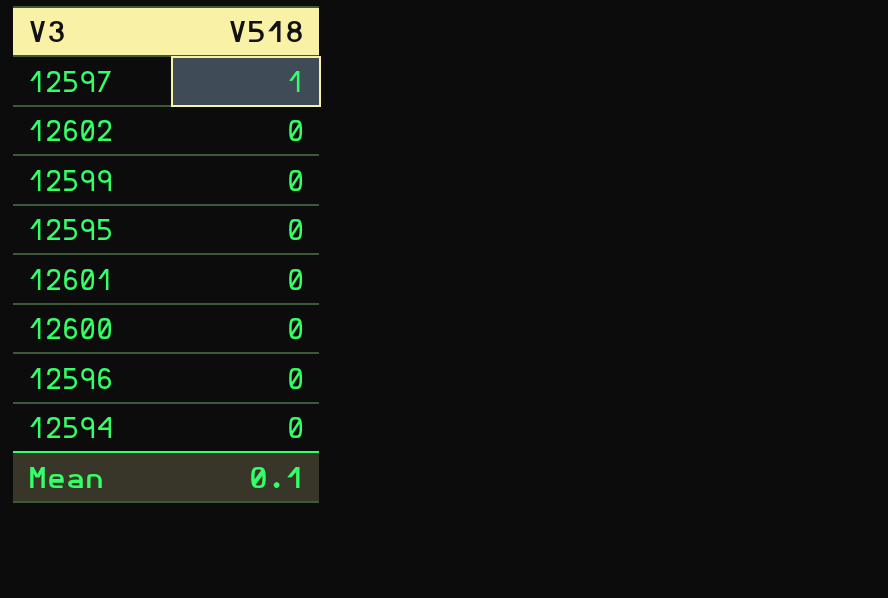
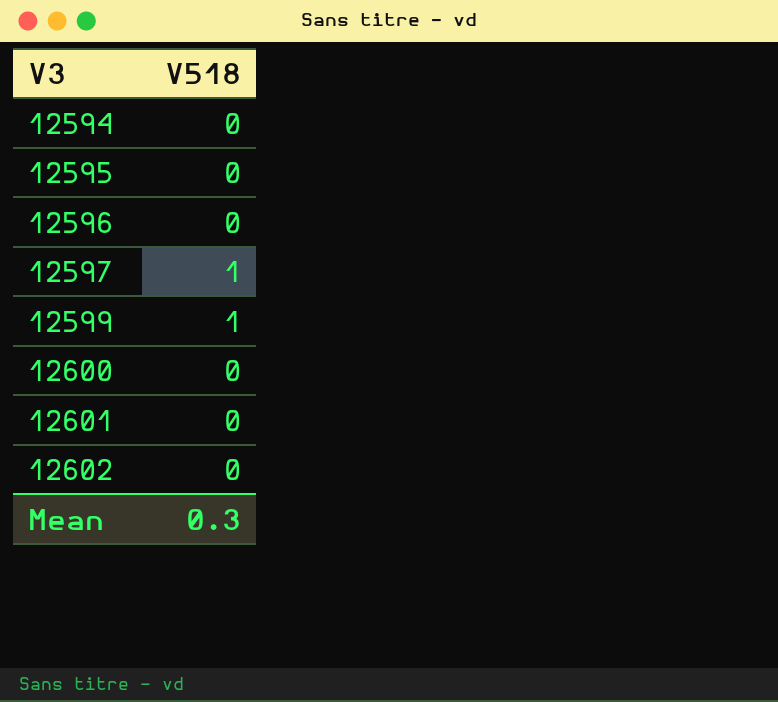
row order: V518 descending -> V3 ascending
12599 | V518: 0 -> 1
Mean | V518: 0.1 -> 0.3

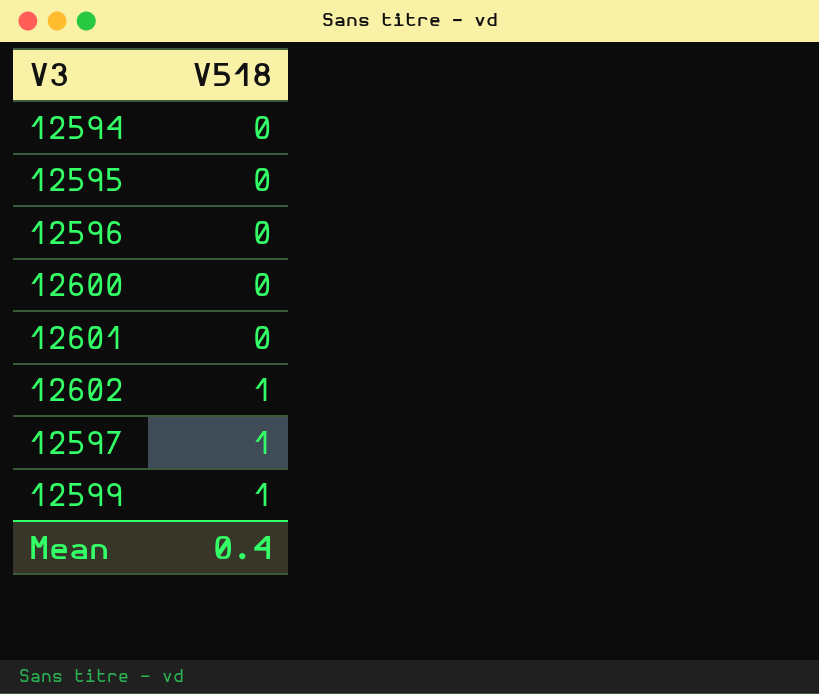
row order: V3 ascending -> V518 ascending
12602 | V518: 0 -> 1
Mean | V518: 0.3 -> 0.4

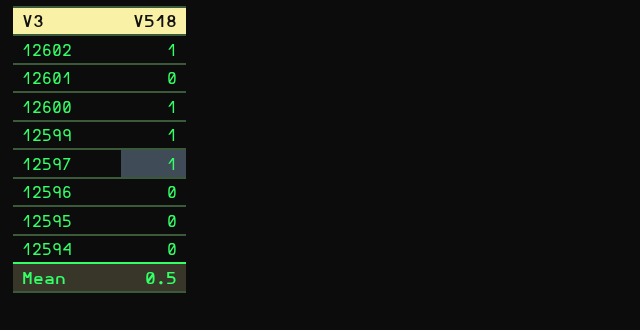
row order: V518 ascending -> V3 descending
12600 | V518: 0 -> 1
Mean | V518: 0.4 -> 0.5

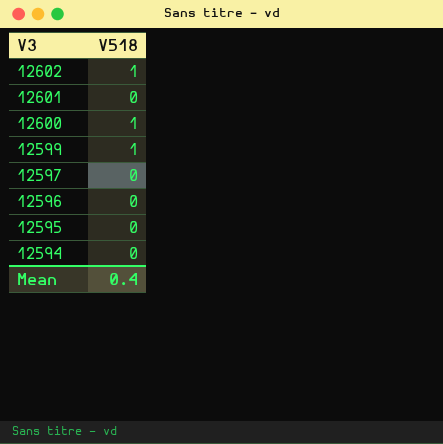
12597 | V518: 1 -> 0
Mean | V518: 0.5 -> 0.4

